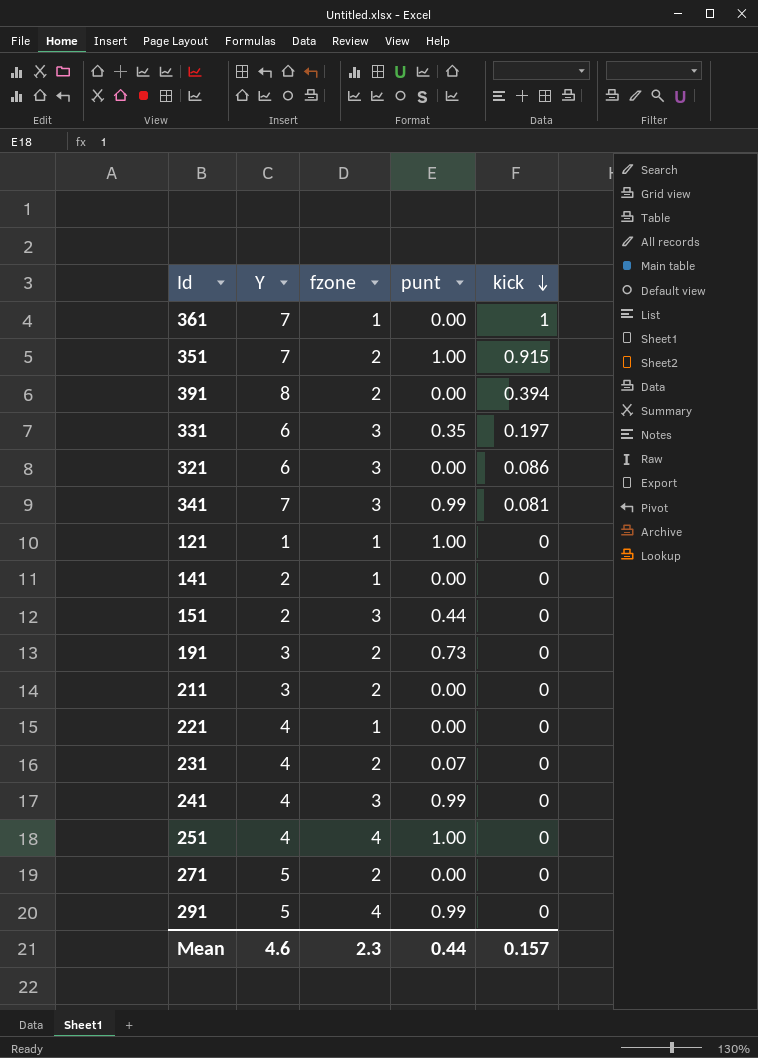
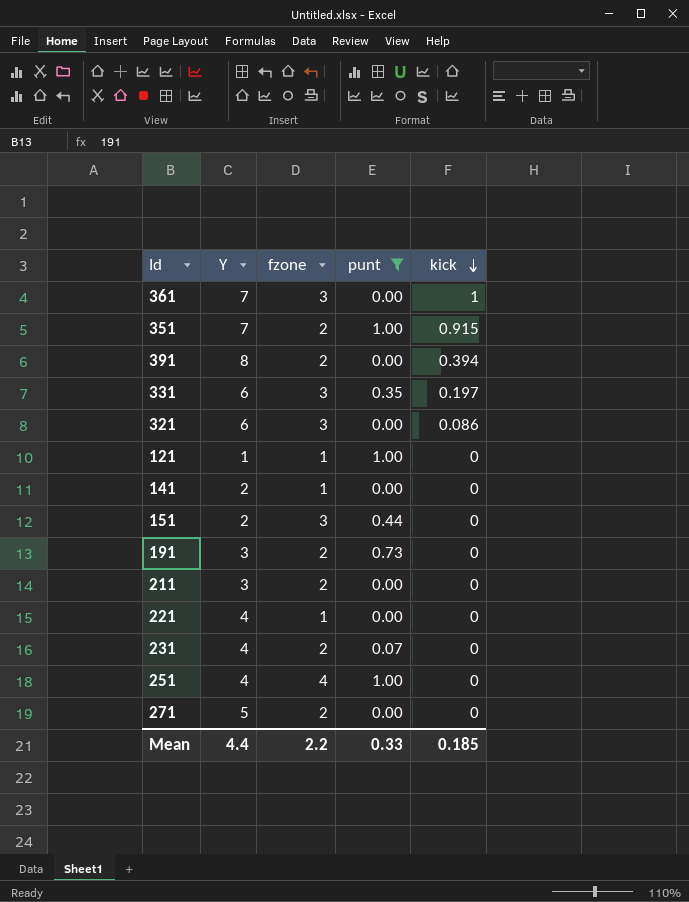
filter: none -> punt != 0.99
361 | fzone: 1 -> 3
Mean | Y: 4.6 -> 4.4
Mean | fzone: 2.3 -> 2.2
Mean | punt: 0.44 -> 0.33
Mean | kick: 0.157 -> 0.185

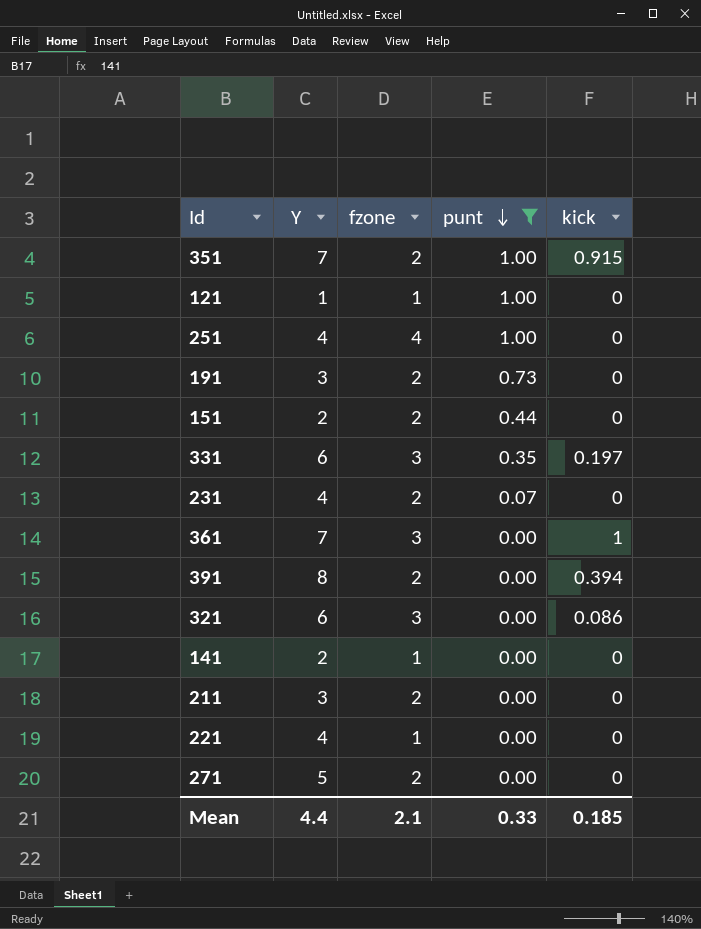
row order: kick descending -> punt descending
151 | fzone: 3 -> 2
Mean | fzone: 2.2 -> 2.1

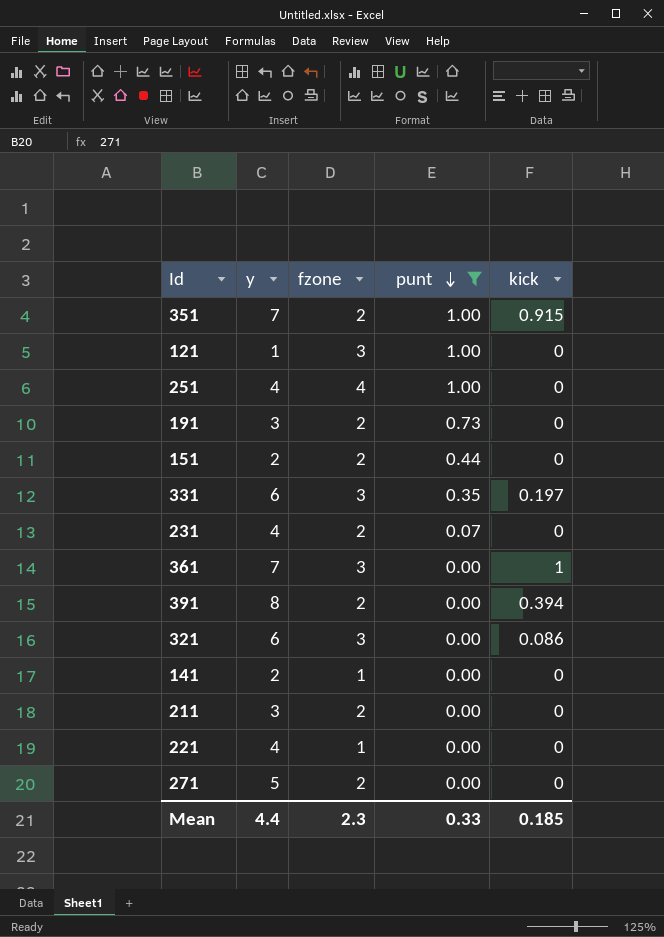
column name: Y -> y
121 | fzone: 1 -> 3
Mean | fzone: 2.1 -> 2.3

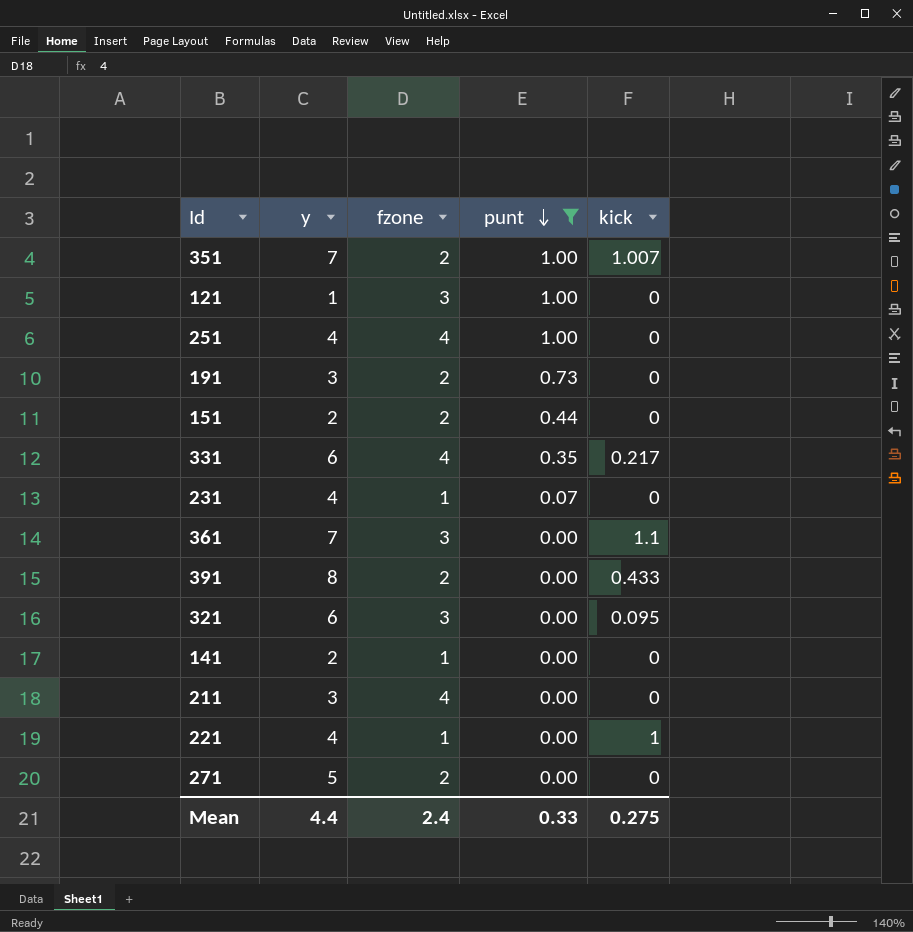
351 | kick: 0.915 -> 1.007
331 | fzone: 3 -> 4
331 | kick: 0.197 -> 0.217
231 | fzone: 2 -> 1
361 | kick: 1 -> 1.1
391 | kick: 0.394 -> 0.433
321 | kick: 0.086 -> 0.095
211 | fzone: 2 -> 4
221 | kick: 0 -> 1
Mean | fzone: 2.3 -> 2.4
Mean | kick: 0.185 -> 0.275

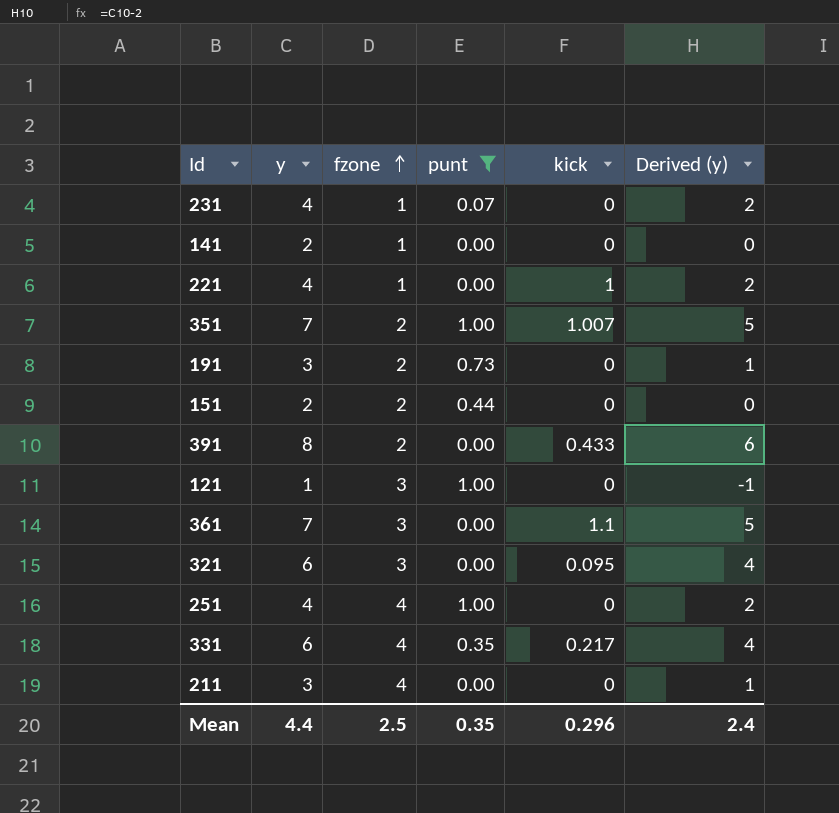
row order: punt descending -> fzone ascending
column Derived (y) | formula: none -> [y] - 2
row 271: 5 | 2 | 0.00 | 0 -> none
Mean | fzone: 2.4 -> 2.5
Mean | punt: 0.33 -> 0.35
Mean | kick: 0.275 -> 0.296

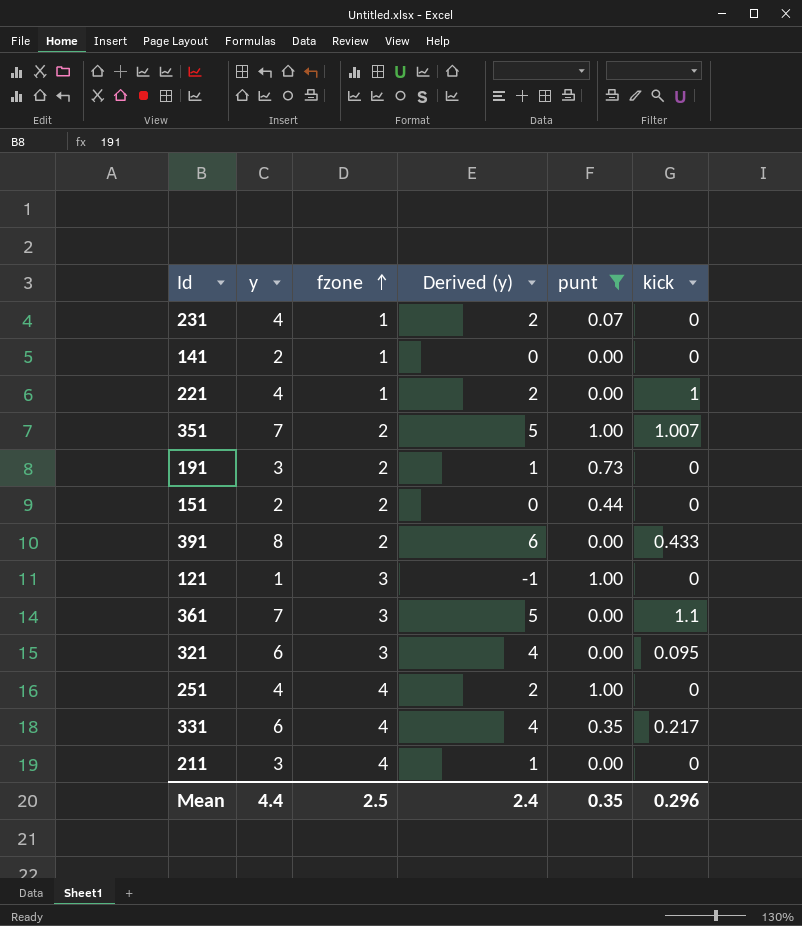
column Derived (y) | position: 6 -> 4

